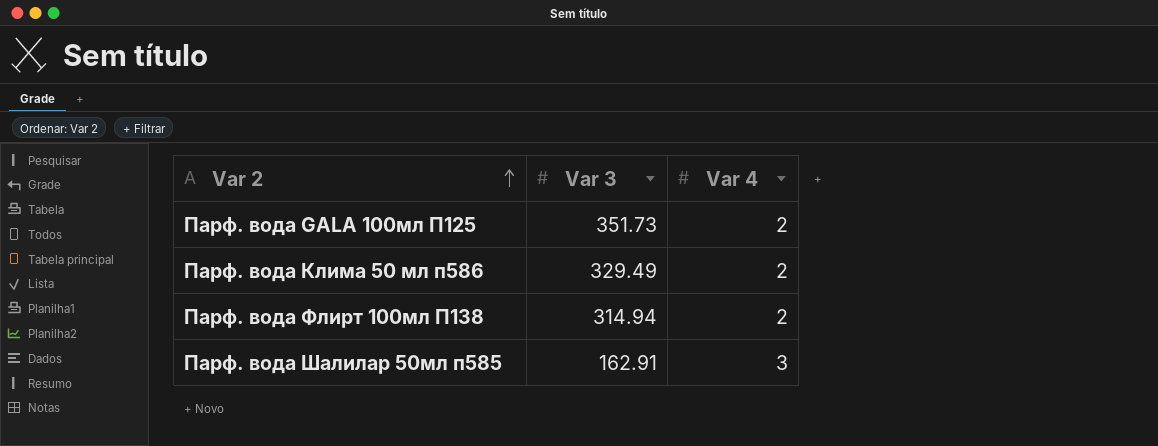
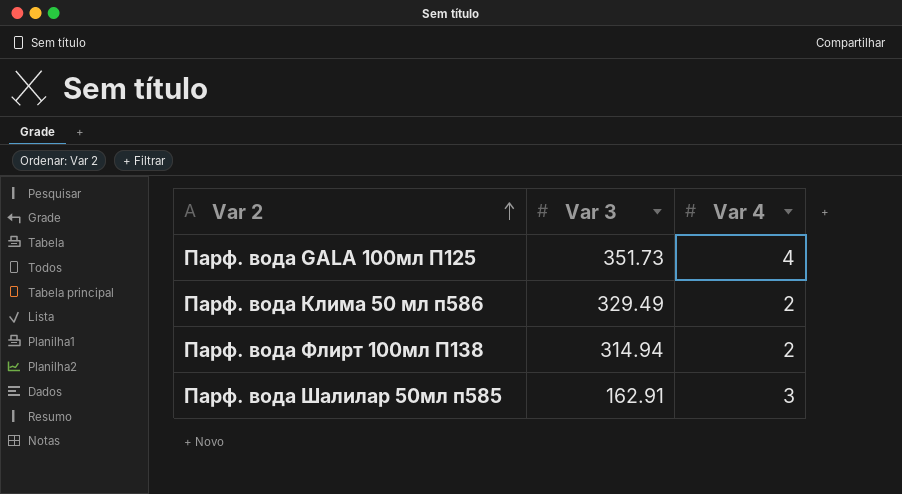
Парф. вода GALA 100мл П125 | Var 4: 2 -> 4

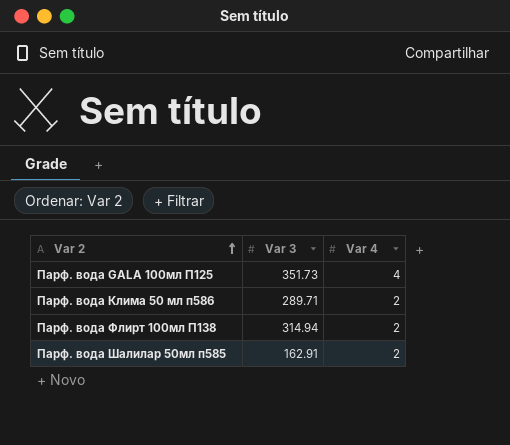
Парф. вода Клима 50 мл п586 | Var 3: 329.49 -> 289.71
Парф. вода Шалилар 50мл п585 | Var 4: 3 -> 2

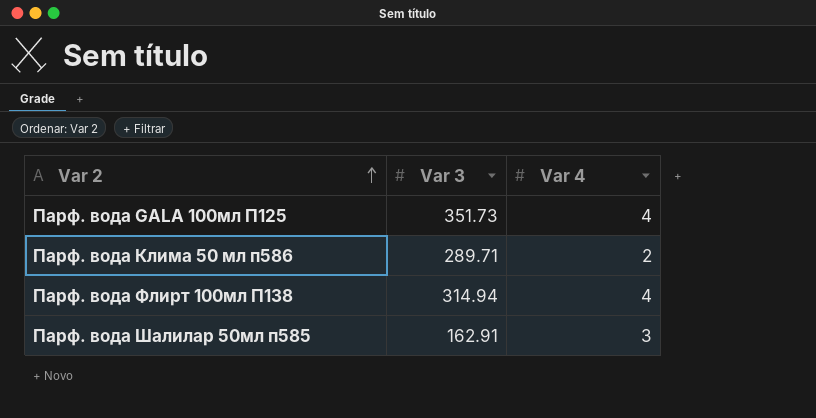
Парф. вода Флирт 100мл П138 | Var 4: 2 -> 4
Парф. вода Шалилар 50мл п585 | Var 4: 2 -> 3

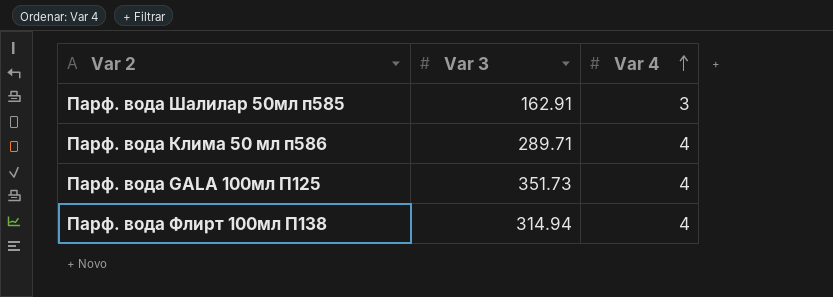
row order: Var 2 ascending -> Var 4 ascending
Парф. вода Клима 50 мл п586 | Var 4: 2 -> 4

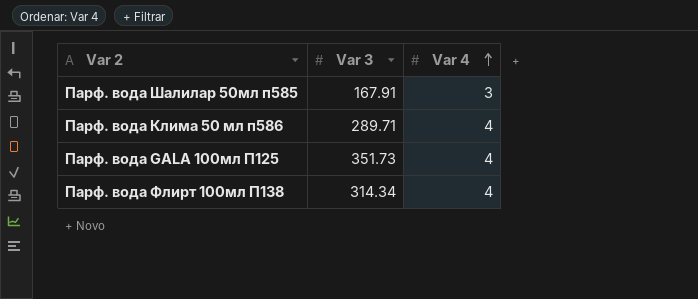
Парф. вода Шалилар 50мл п585 | Var 3: 162.91 -> 167.91
Парф. вода Флирт 100мл П138 | Var 3: 314.94 -> 314.34

